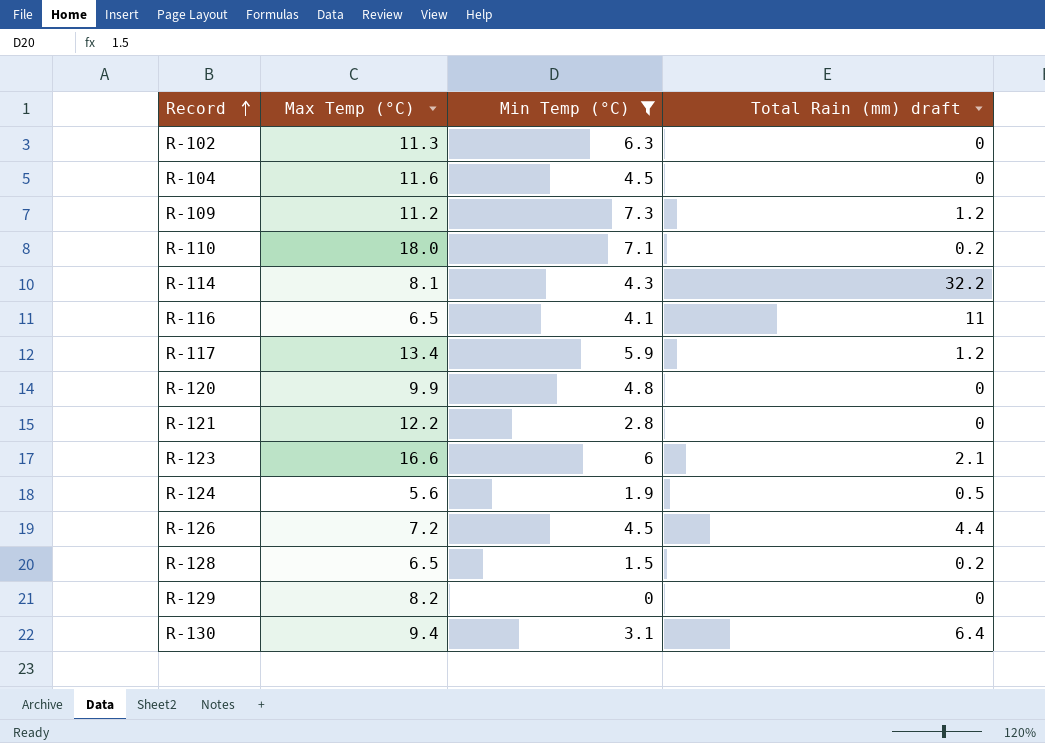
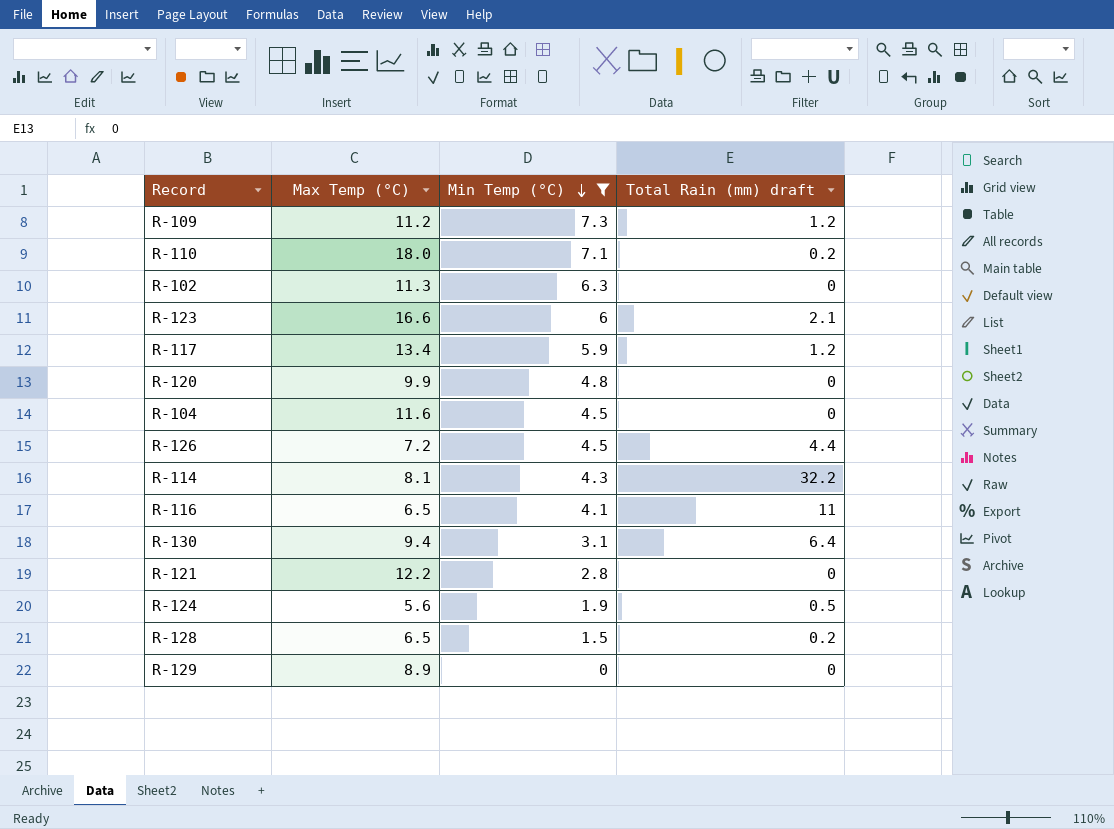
row order: Record ascending -> Min Temp (°C) descending
R-129 | Max Temp (°C): 8.2 -> 8.9

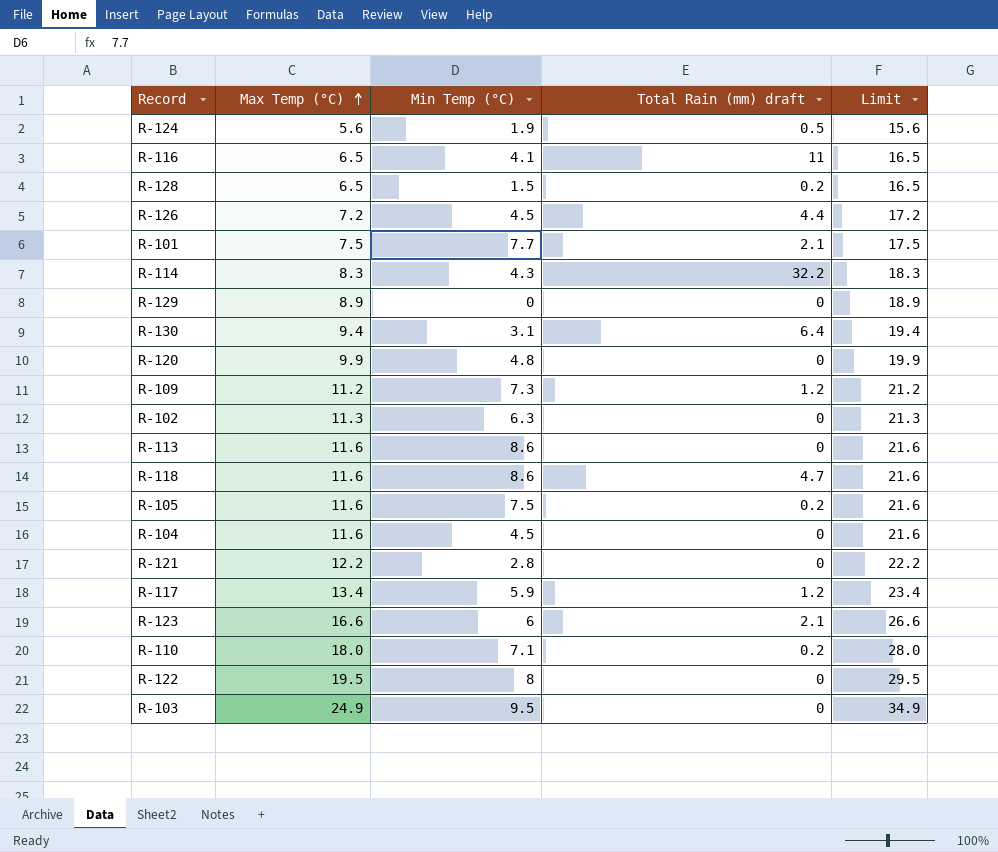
filter: Min Temp (°C) <= 7.3 -> none
row order: Min Temp (°C) descending -> Max Temp (°C) ascending
column Limit | formula: none -> [Max Temp (°C)] + 10
R-114 | Max Temp (°C): 8.1 -> 8.3

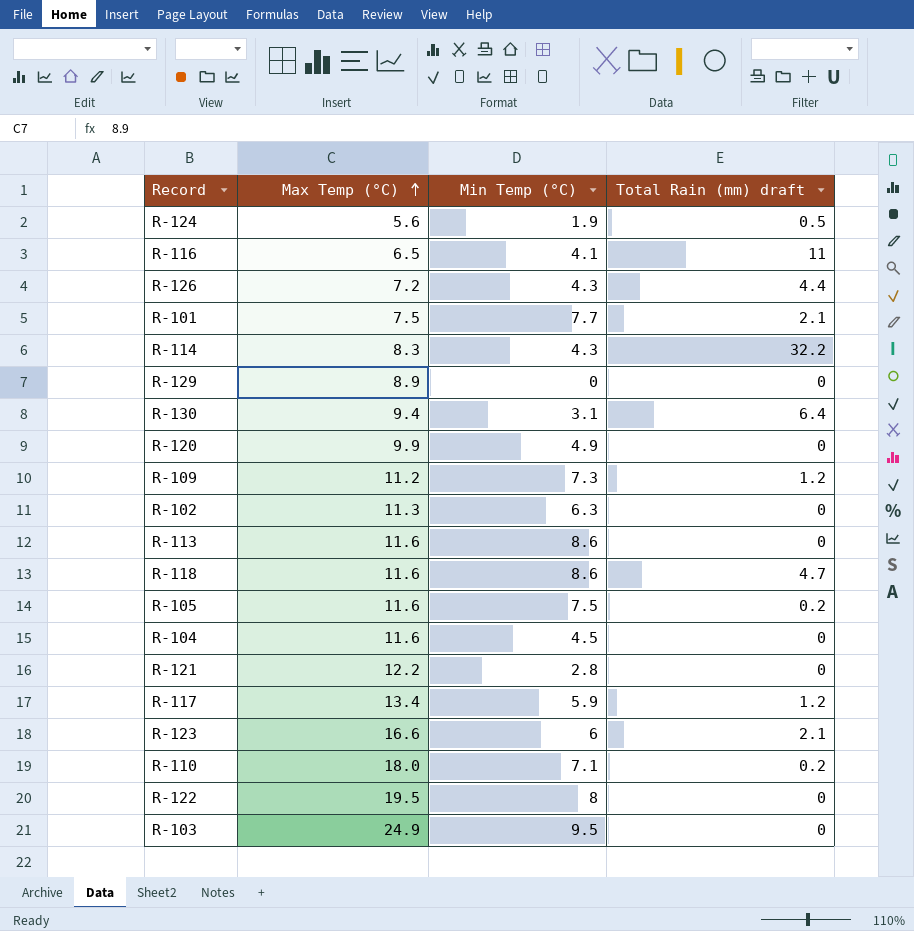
column Limit | formula: [Max Temp (°C)] + 10 -> none
row R-128: 6.5 | 1.5 | 0.2 | 16.5 -> none
R-126 | Min Temp (°C): 4.5 -> 4.3
R-120 | Min Temp (°C): 4.8 -> 4.9

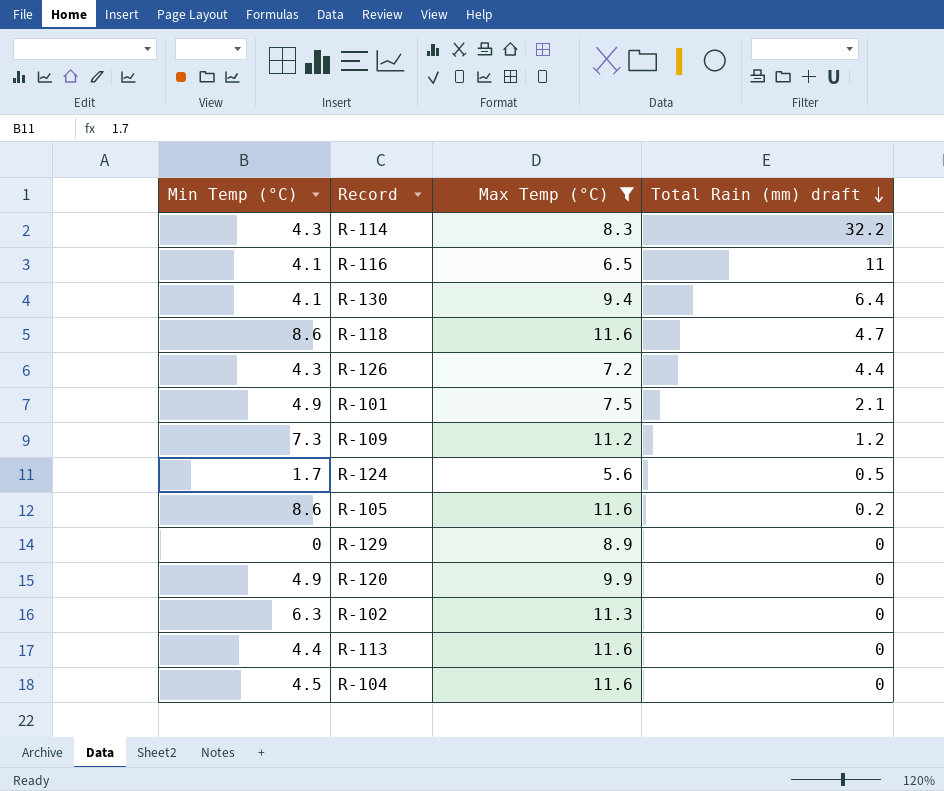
filter: none -> Max Temp (°C) <= 11.6
row order: Max Temp (°C) ascending -> Total Rain (mm) draft descending
column Min Temp (°C) | position: 3 -> 1
R-130 | Min Temp (°C): 3.1 -> 4.1
R-101 | Min Temp (°C): 7.7 -> 4.9
R-124 | Min Temp (°C): 1.9 -> 1.7
R-105 | Min Temp (°C): 7.5 -> 8.6
R-113 | Min Temp (°C): 8.6 -> 4.4

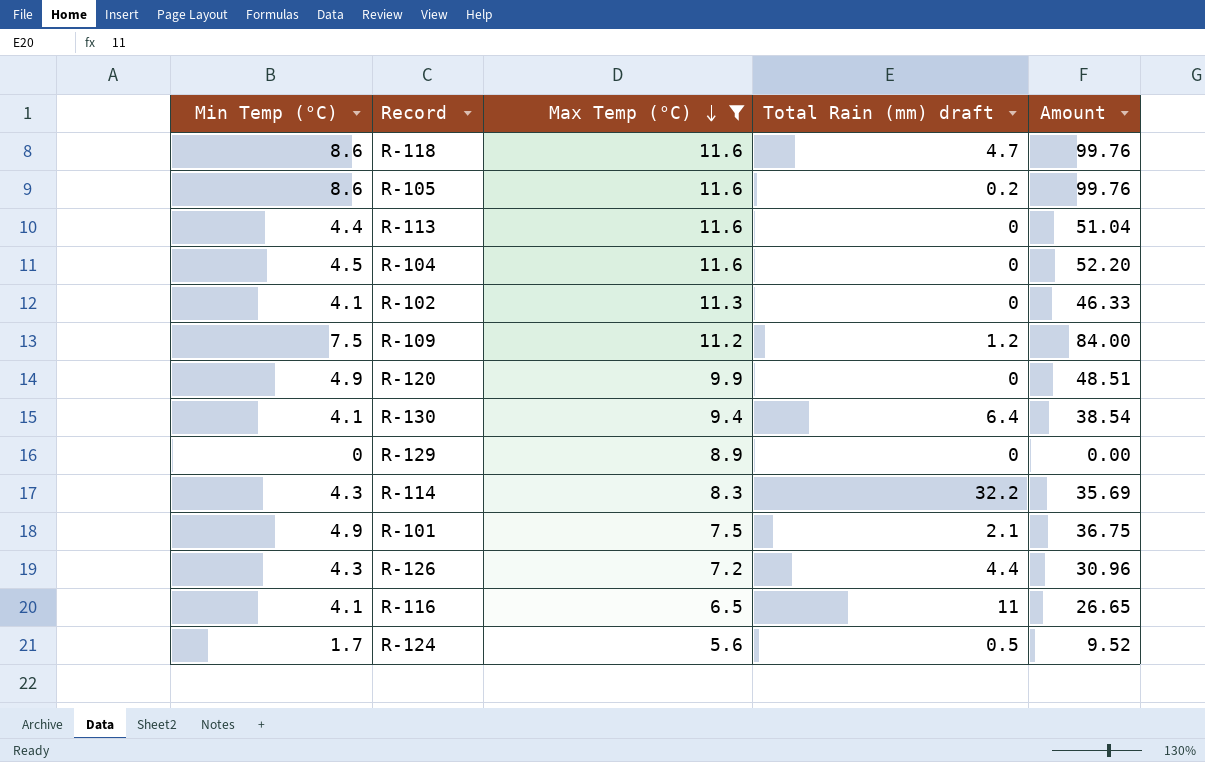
row order: Total Rain (mm) draft descending -> Max Temp (°C) descending
column Amount | formula: none -> [Min Temp (°C)] * [Max Temp (°C)]
R-102 | Min Temp (°C): 6.3 -> 4.1
R-109 | Min Temp (°C): 7.3 -> 7.5

